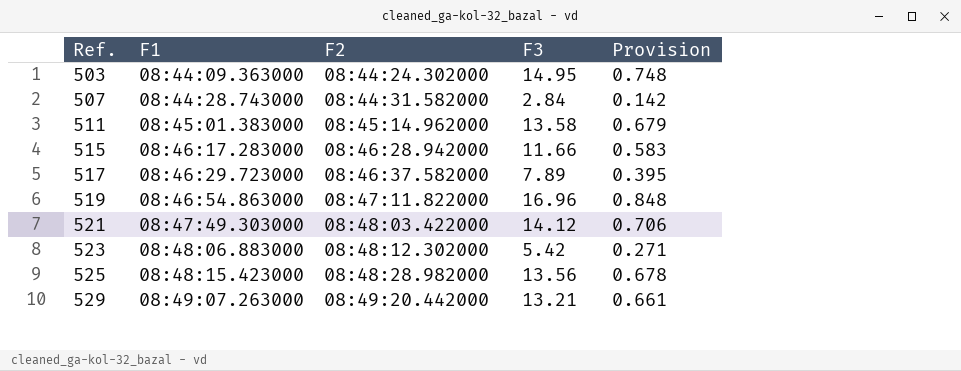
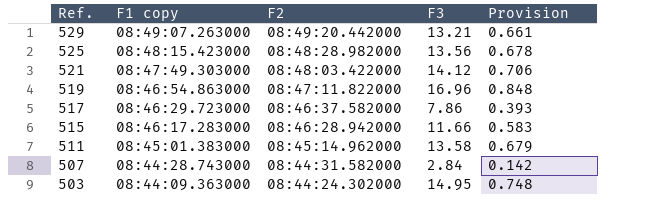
row order: Ref. ascending -> Ref. descending
column name: F1 -> F1 copy
row 523: 08:48:06.883000 | 08:48:12.302000 | 5.42 | 0.271 -> none
517 | F3: 7.89 -> 7.86
517 | Provision: 0.395 -> 0.393

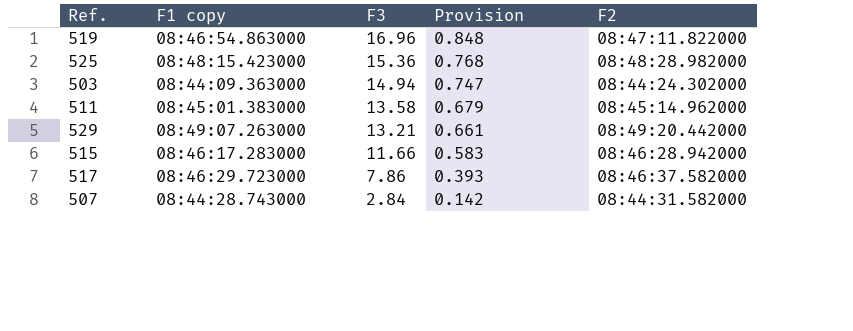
row order: Ref. descending -> F3 descending
column F2 | position: 3 -> 5
row 521: 08:47:49.303000 | 08:48:03.422000 | 14.12 | 0.706 -> none
525 | F3: 13.56 -> 15.36
525 | Provision: 0.678 -> 0.768
503 | F3: 14.95 -> 14.94
503 | Provision: 0.748 -> 0.747

